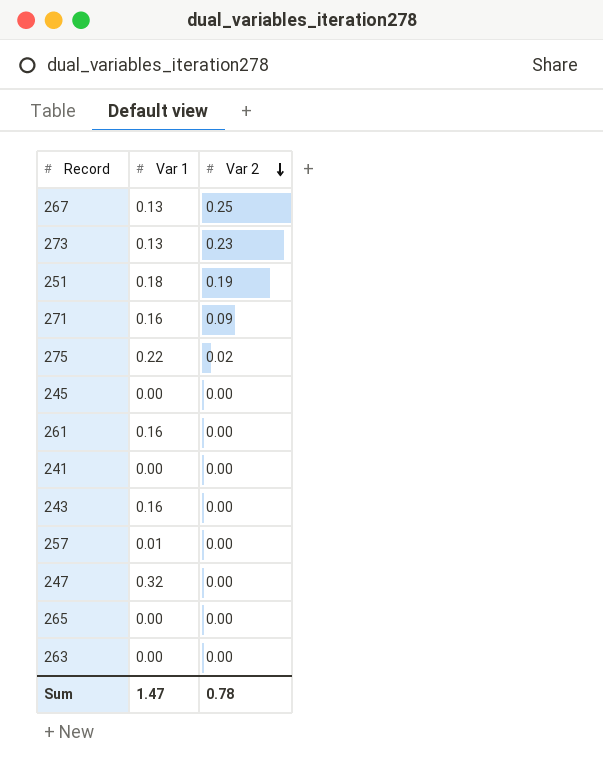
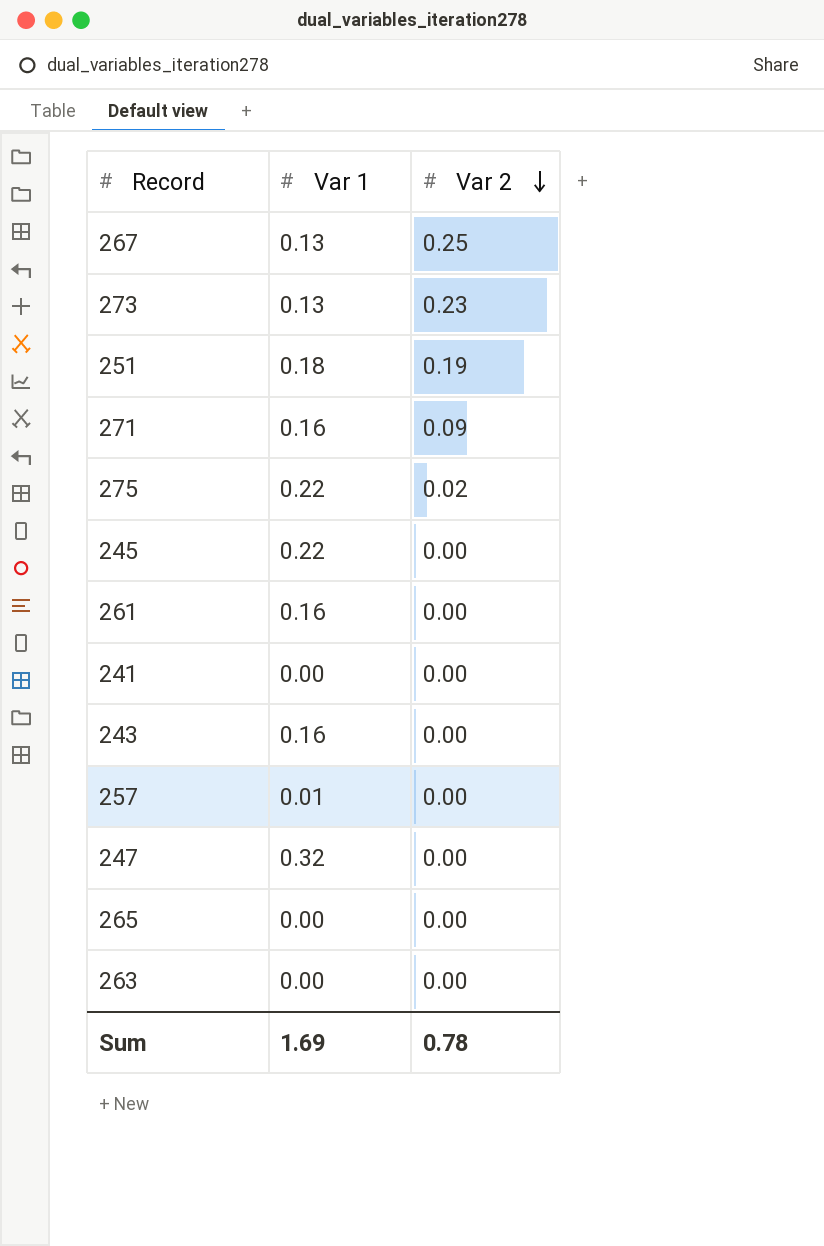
245 | Var 1: 0.00 -> 0.22
Sum | Var 1: 1.47 -> 1.69

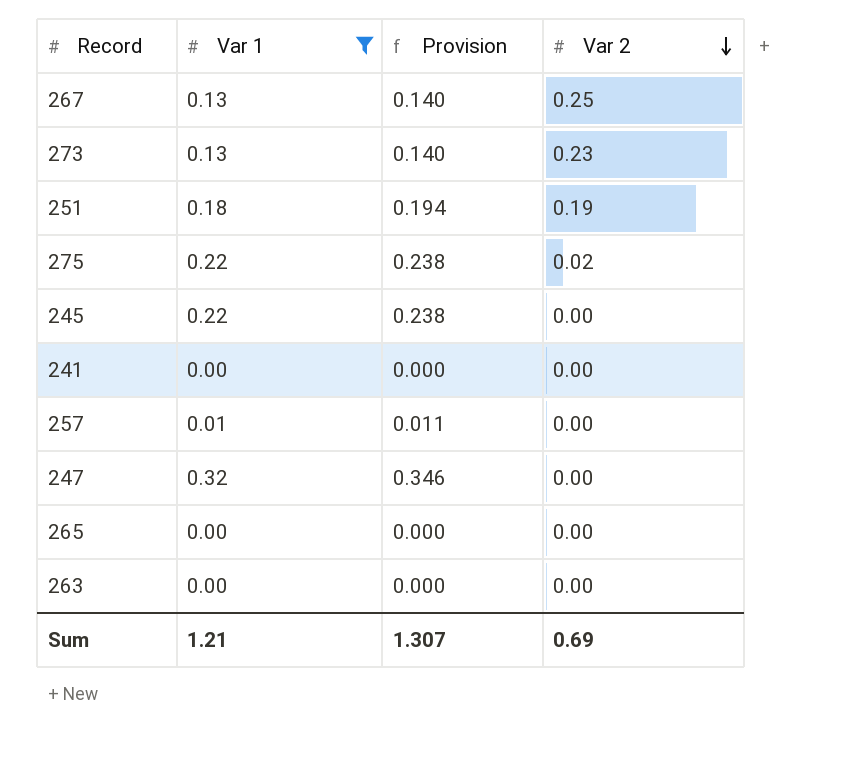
filter: none -> Var 1 != 0.16
column Provision | formula: none -> [Var 1] * 1.08
Sum | Var 1: 1.69 -> 1.21
Sum | Var 2: 0.78 -> 0.69

